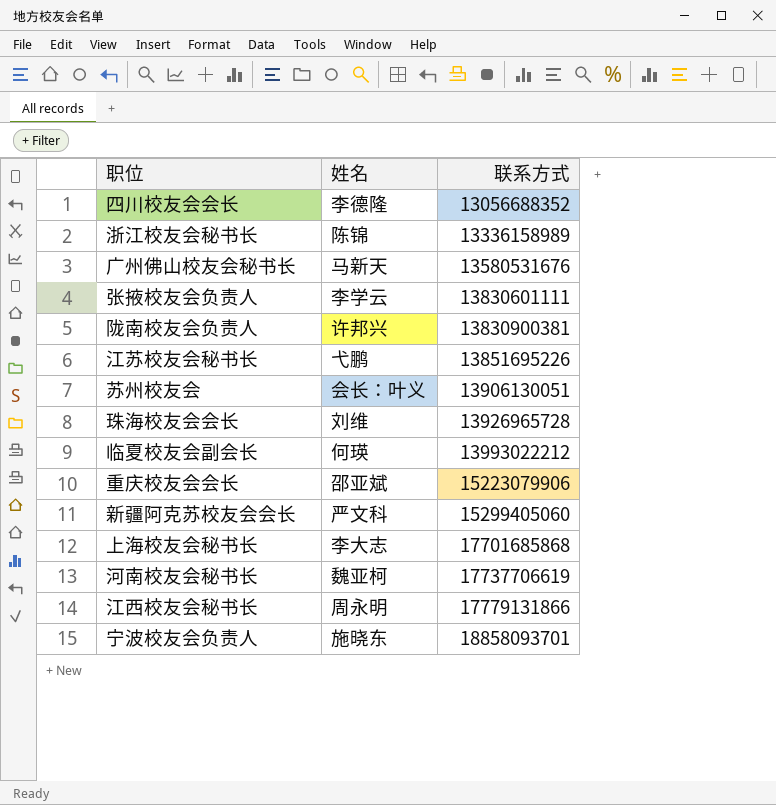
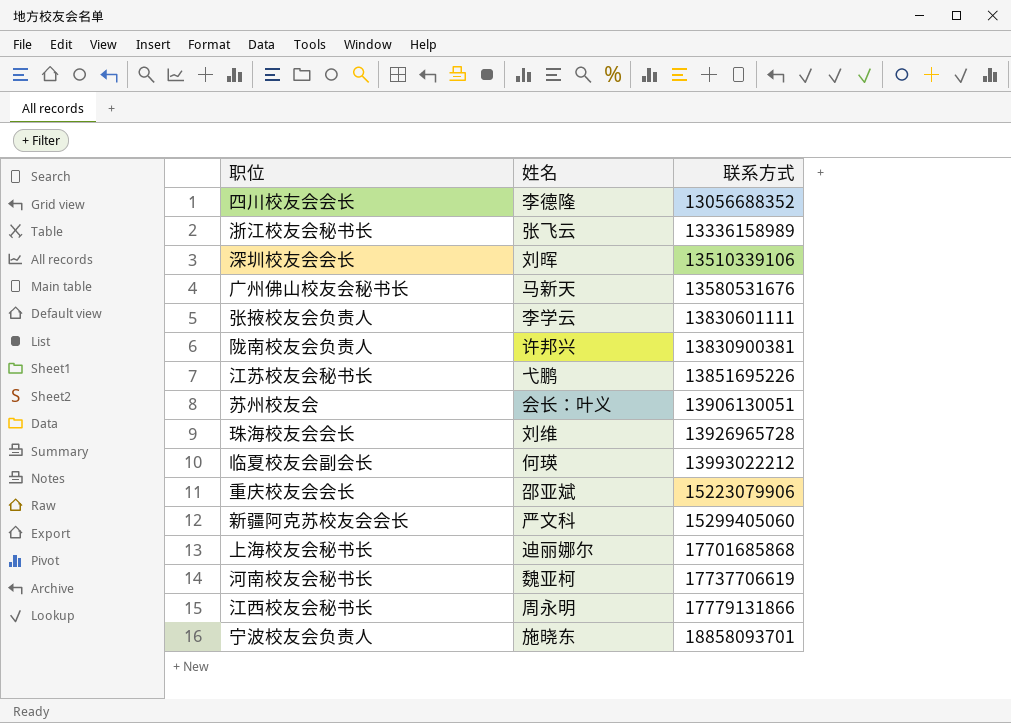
浙江校友会秘书长 | 姓名: 陈锦 -> 张飞云
row 深圳校友会会长: none -> 刘晖 | 13510339106
上海校友会秘书长 | 姓名: 李大志 -> 迪丽娜尔

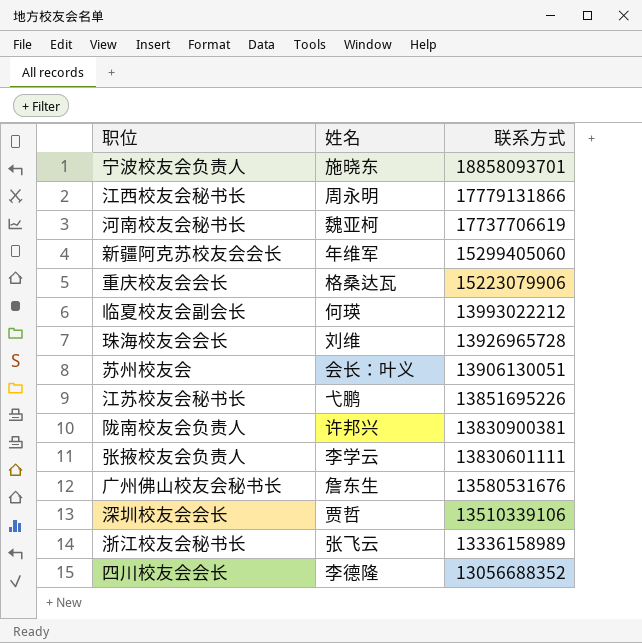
row order: 联系方式 ascending -> 联系方式 descending
row 上海校友会秘书长: 迪丽娜尔 | 17701685868 -> none
新疆阿克苏校友会会长 | 姓名: 严文科 -> 年维军
重庆校友会会长 | 姓名: 邵亚斌 -> 格桑达瓦
广州佛山校友会秘书长 | 姓名: 马新天 -> 詹东生
深圳校友会会长 | 姓名: 刘晖 -> 贾哲

